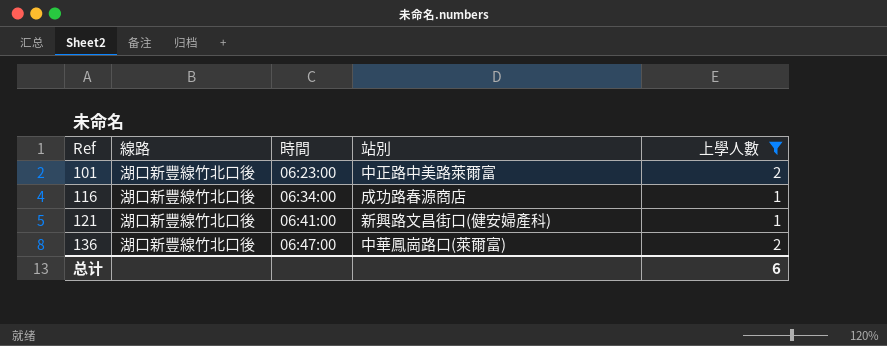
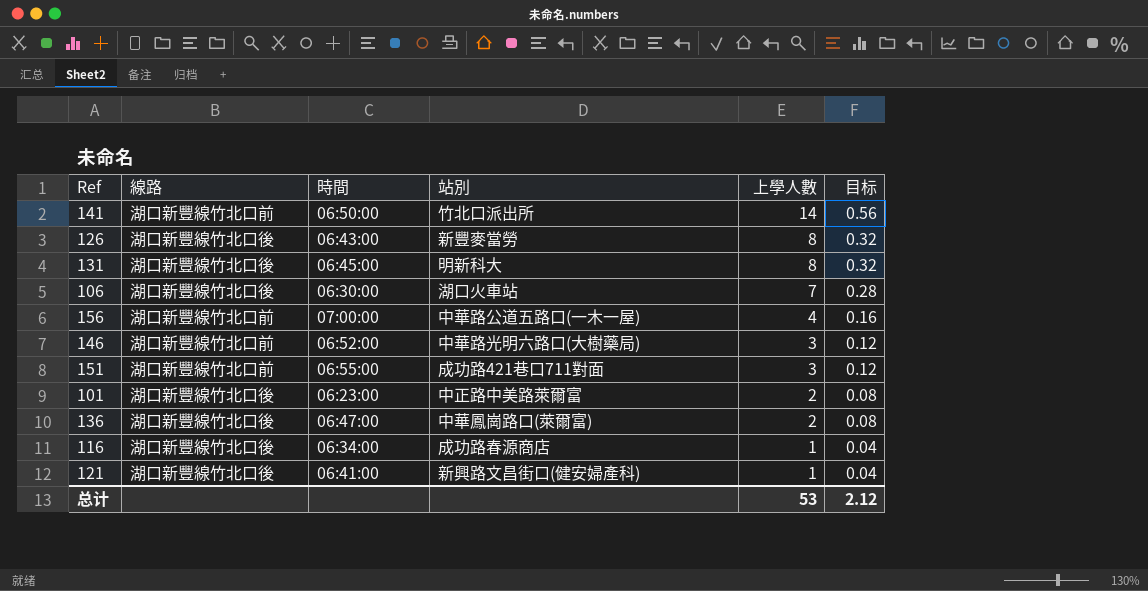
filter: 上學人數 <= 2 -> none
row order: Ref ascending -> 上學人數 descending
column 目标 | formula: none -> [上學人數] * 0.04
总计 | 上學人數: 6 -> 53

